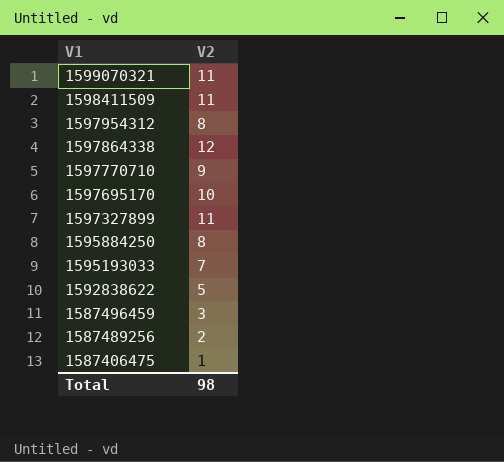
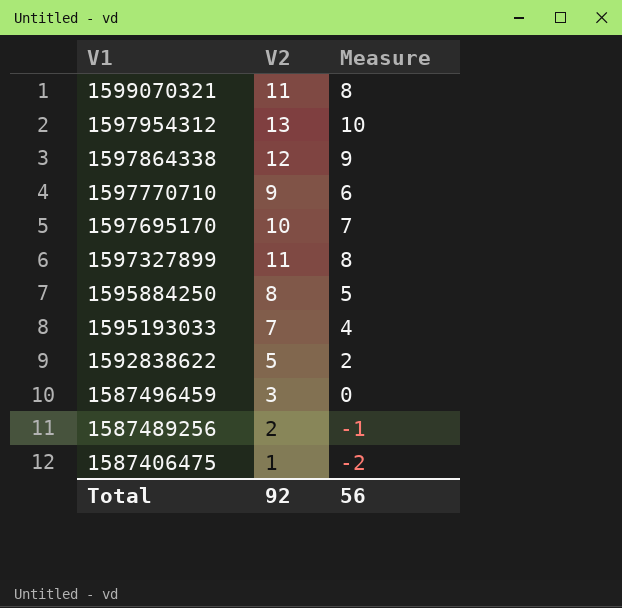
column Measure | formula: none -> [V2] - 3
row 1598411509: 11 -> none
1597954312 | V2: 8 -> 13
Total | V2: 98 -> 92

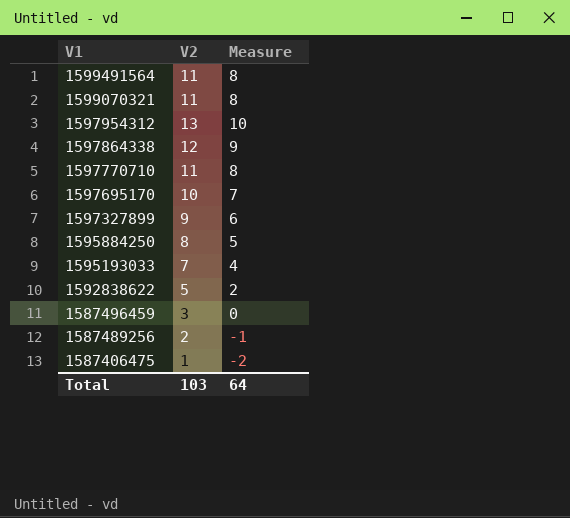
row 1599491564: none -> 11 | 8
1597770710 | V2: 9 -> 11
1597770710 | Measure: 6 -> 8
1597327899 | V2: 11 -> 9
1597327899 | Measure: 8 -> 6
Total | V2: 92 -> 103
Total | Measure: 56 -> 64

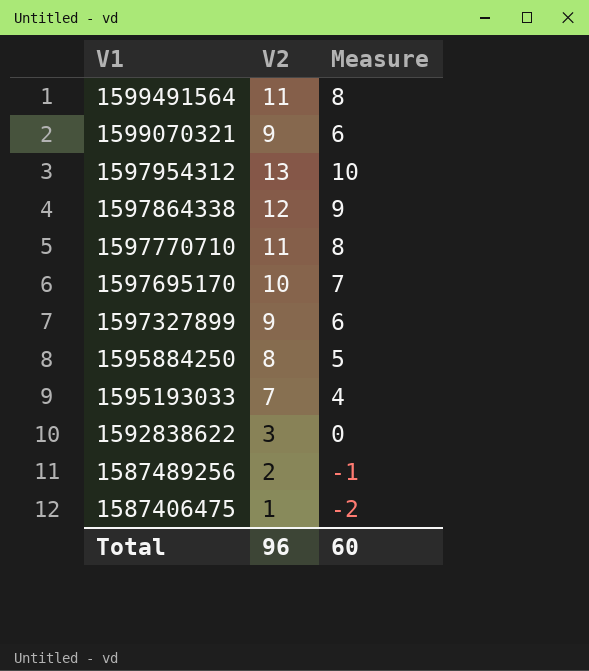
row 1587496459: 3 | 0 -> none
1599070321 | V2: 11 -> 9
1599070321 | Measure: 8 -> 6
1592838622 | V2: 5 -> 3
1592838622 | Measure: 2 -> 0
Total | V2: 103 -> 96
Total | Measure: 64 -> 60

